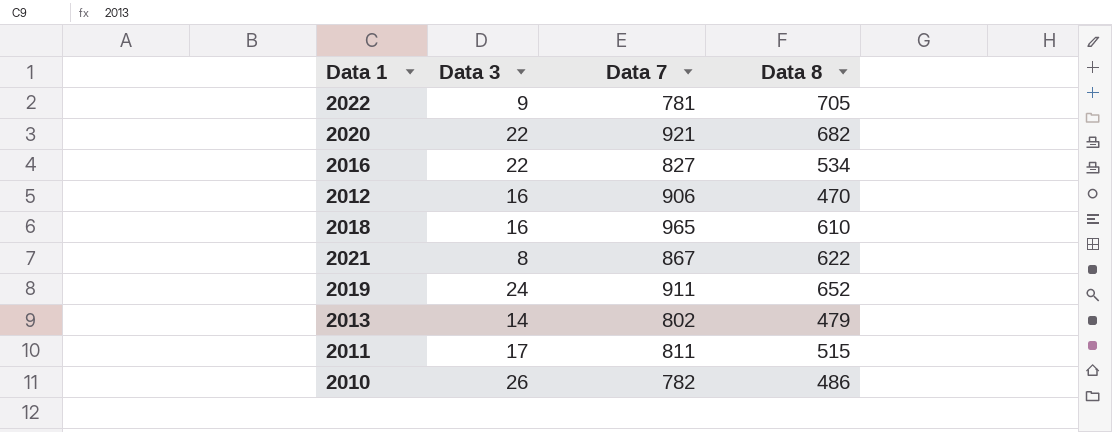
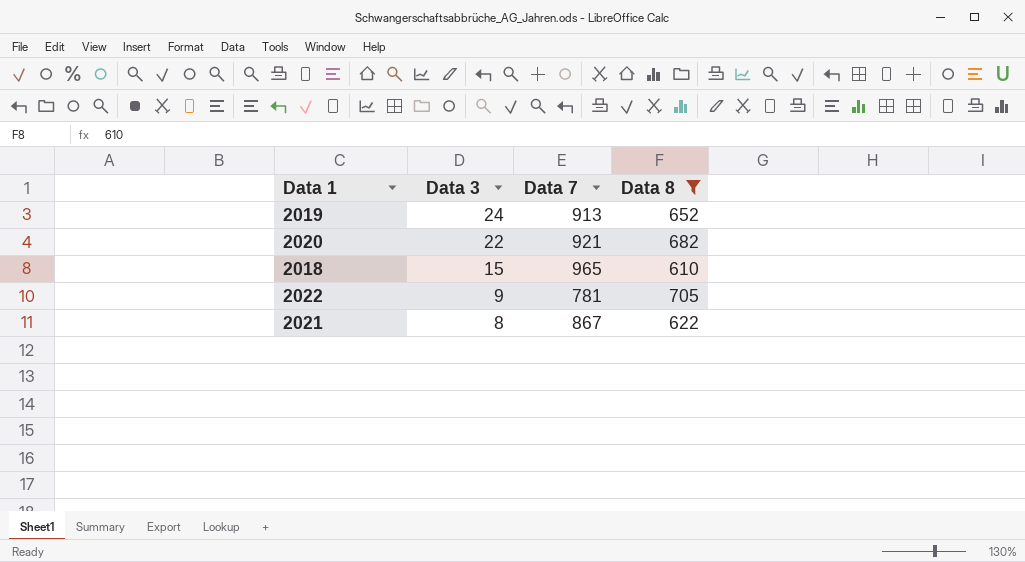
filter: none -> Data 8 >= 610
row order: none -> Data 3 descending
2019 | Data 7: 911 -> 913
2018 | Data 3: 16 -> 15

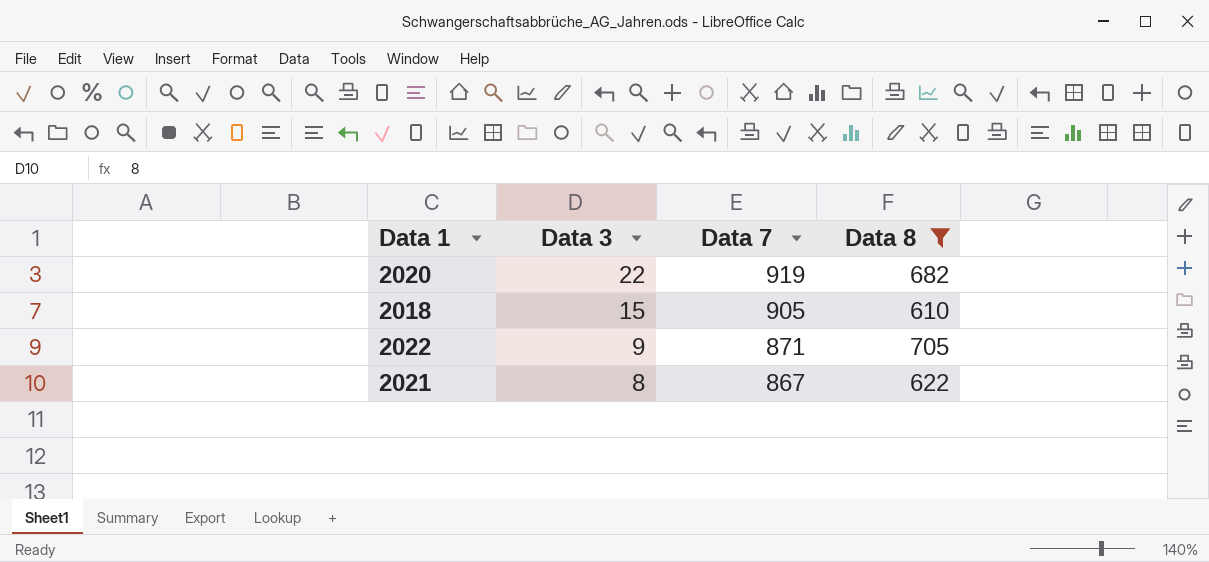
row 2019: 24 | 913 | 652 -> none
2020 | Data 7: 921 -> 919
2018 | Data 7: 965 -> 905
2022 | Data 7: 781 -> 871

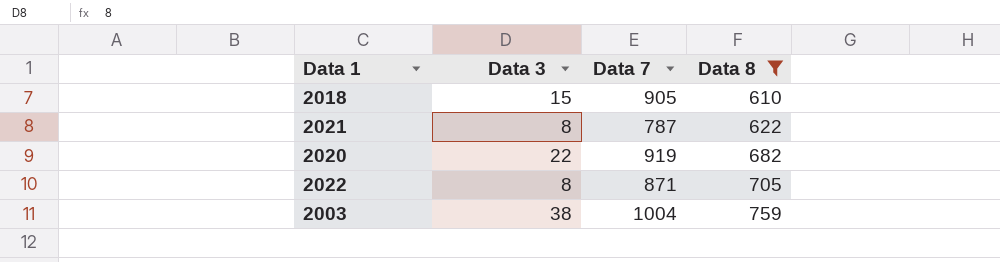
row order: Data 3 descending -> Data 8 ascending
2021 | Data 7: 867 -> 787
2022 | Data 3: 9 -> 8
row 2003: none -> 38 | 1004 | 759

